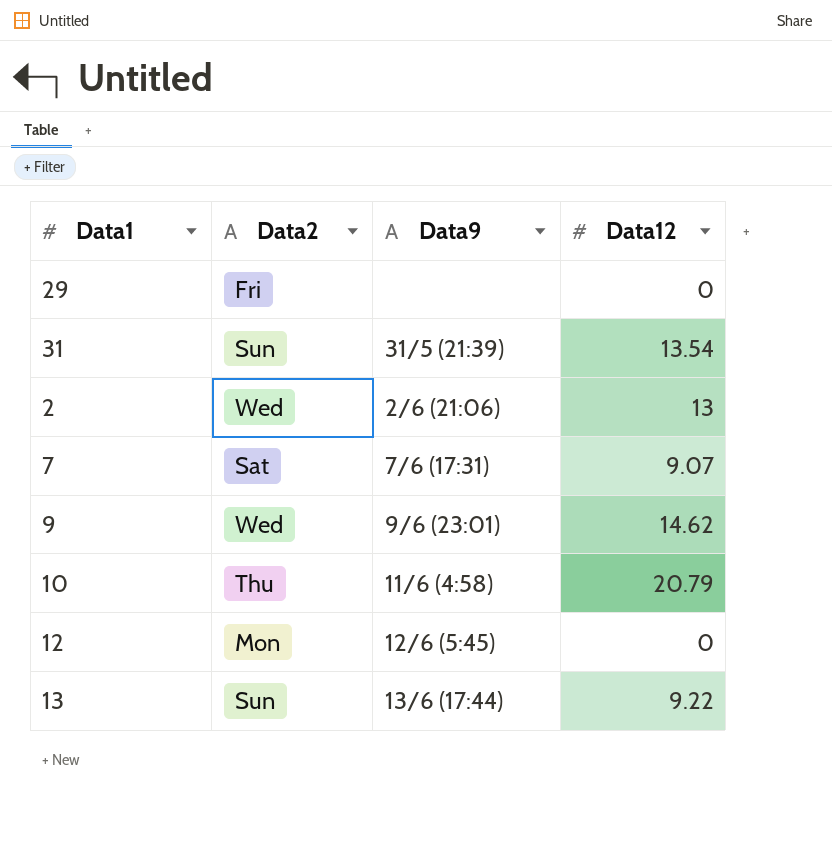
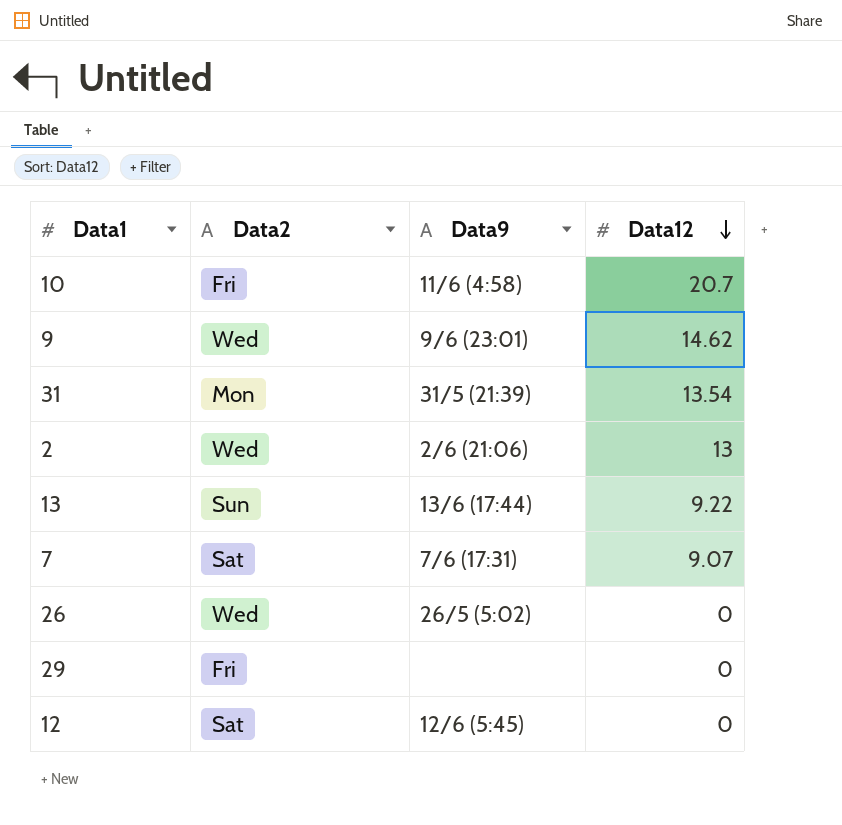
row order: none -> Data12 descending
10 | Data2: Thu -> Fri
10 | Data12: 20.79 -> 20.7
31 | Data2: Sun -> Mon
row 26: none -> Wed | 26/5 (5:02) | 0
12 | Data2: Mon -> Sat

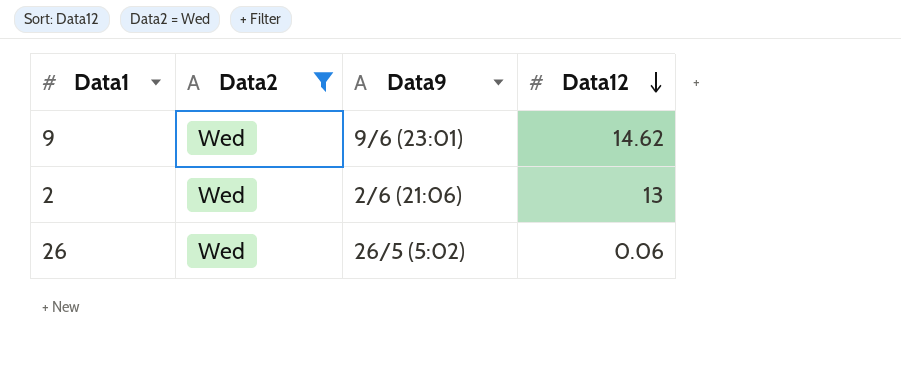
filter: none -> Data2 = Wed
26 | Data12: 0 -> 0.06

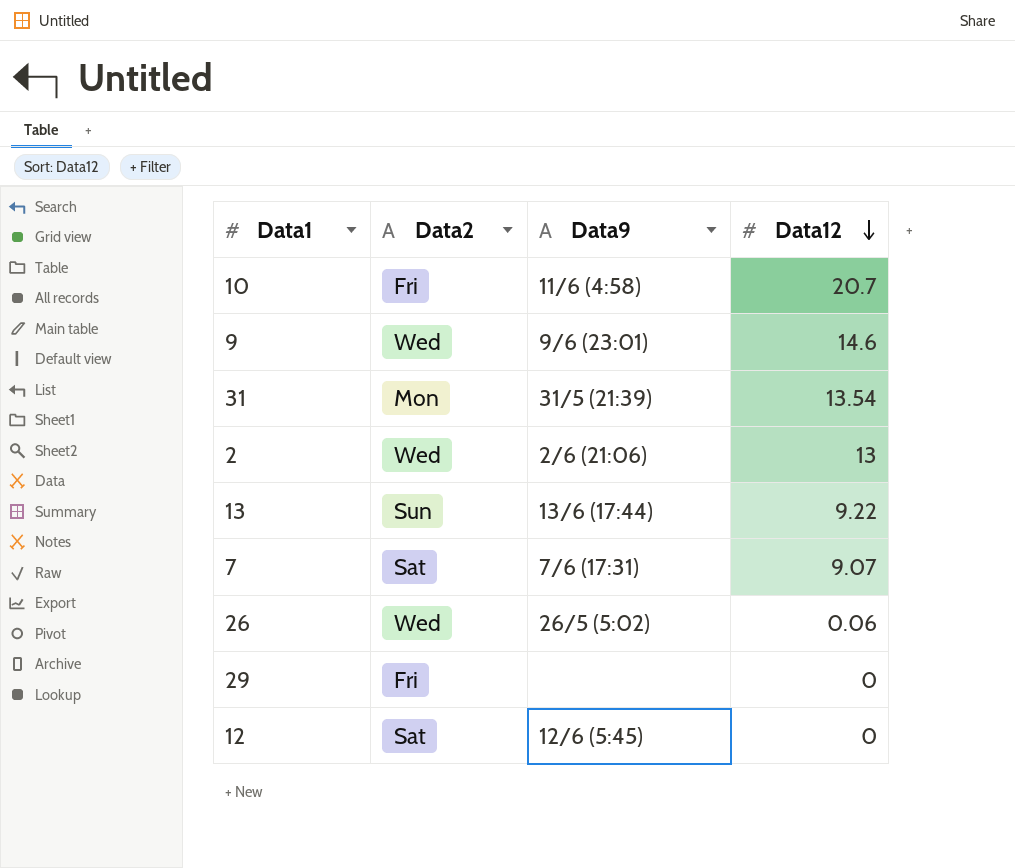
filter: Data2 = Wed -> none
9 | Data12: 14.62 -> 14.6

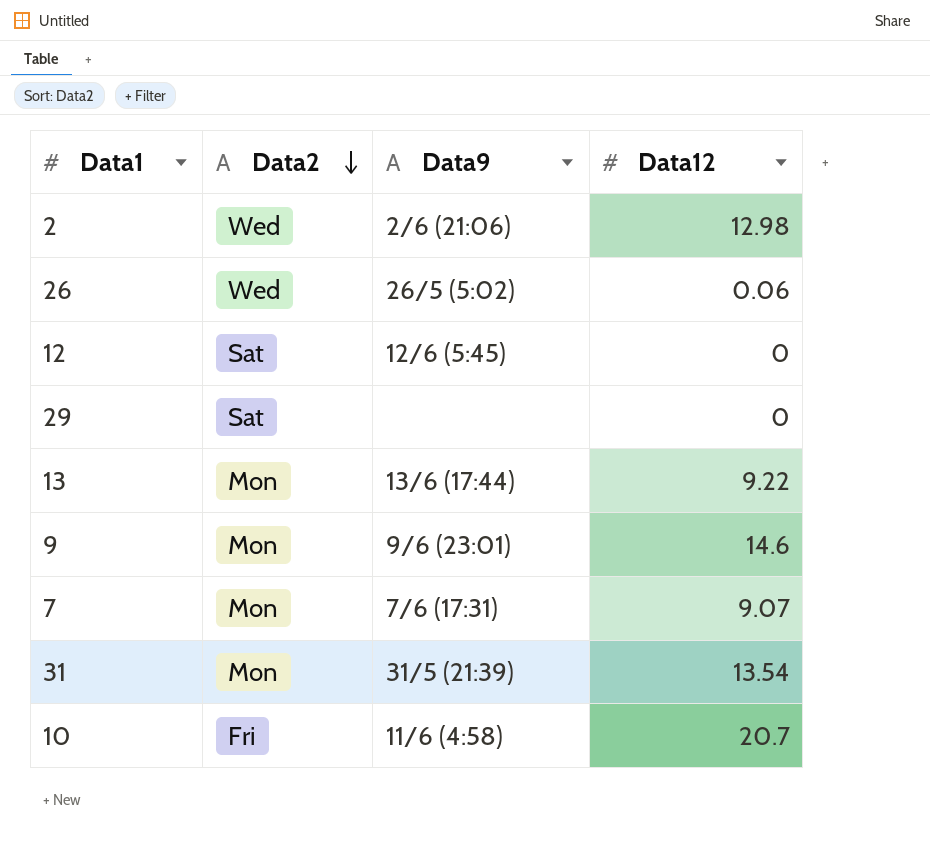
row order: Data12 descending -> Data2 descending
2 | Data12: 13 -> 12.98
29 | Data2: Fri -> Sat
13 | Data2: Sun -> Mon
9 | Data2: Wed -> Mon
7 | Data2: Sat -> Mon

